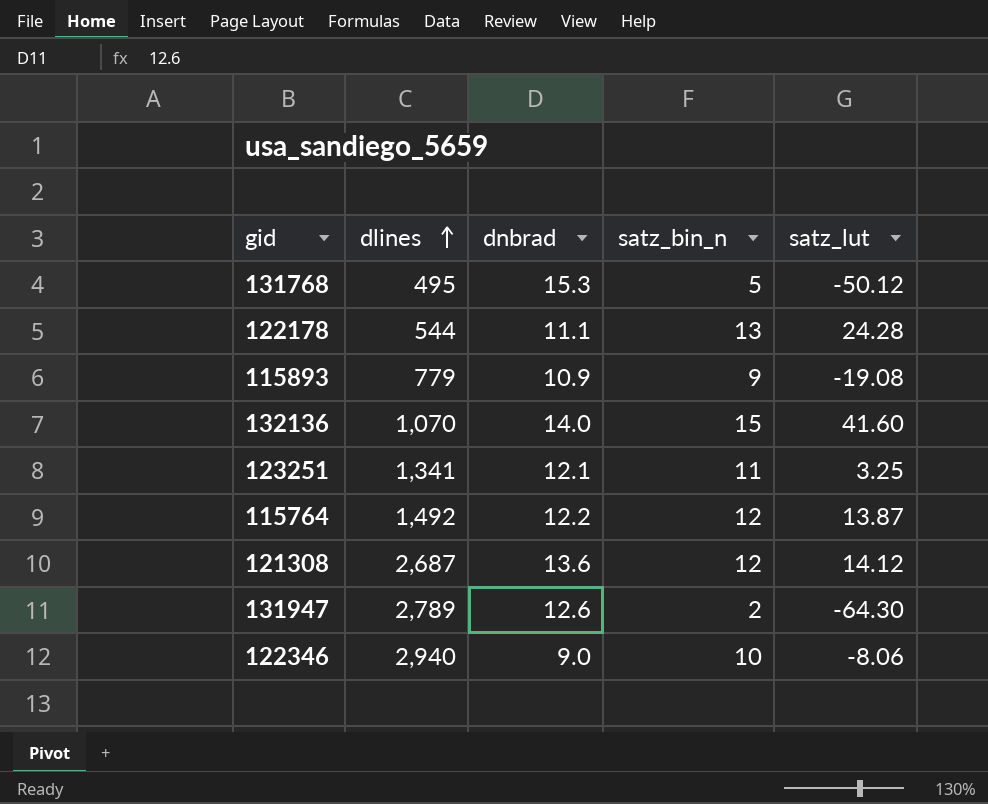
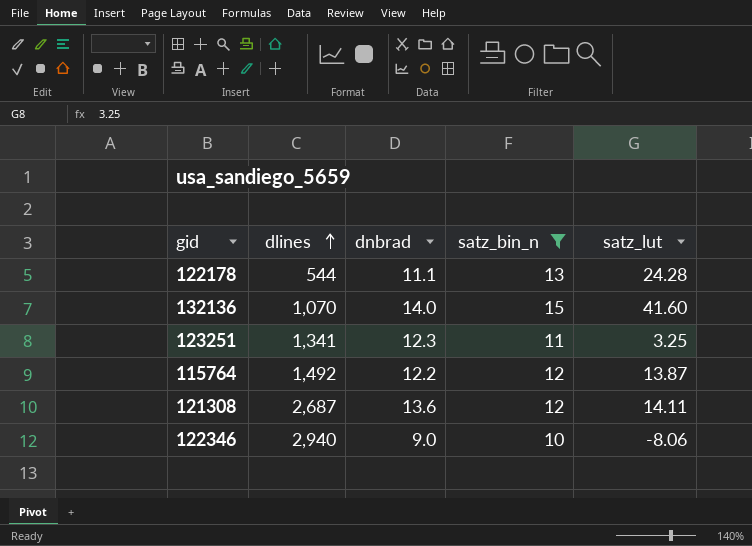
filter: none -> satz_bin_n >= 10
123251 | dnbrad: 12.1 -> 12.3
121308 | satz_lut: 14.12 -> 14.11

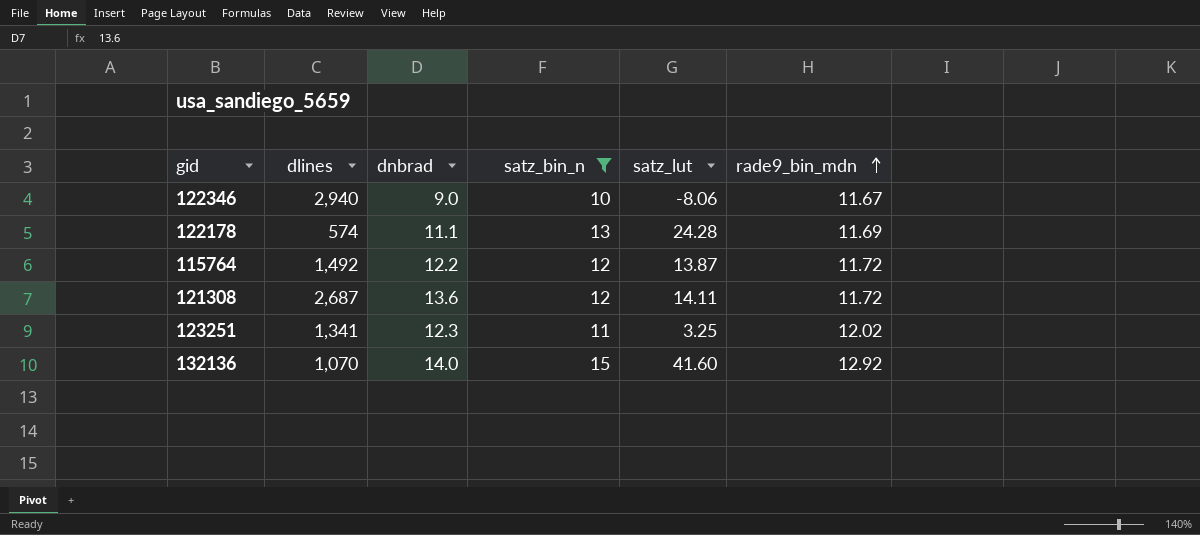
row order: dlines ascending -> rade9_bin_mdn ascending
column rade9_bin_mdn | position: none -> 6
122178 | dlines: 544 -> 574

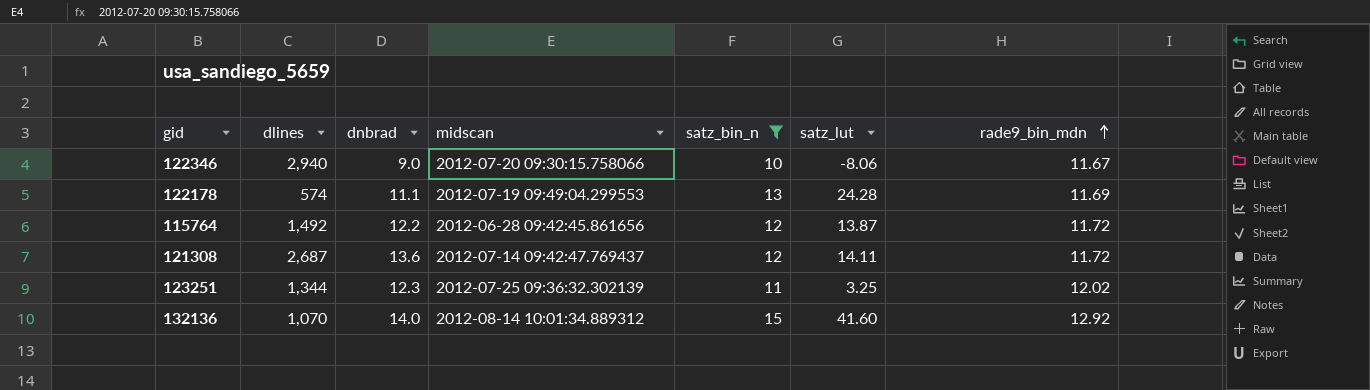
column midscan | position: none -> 4
123251 | dlines: 1,341 -> 1,344

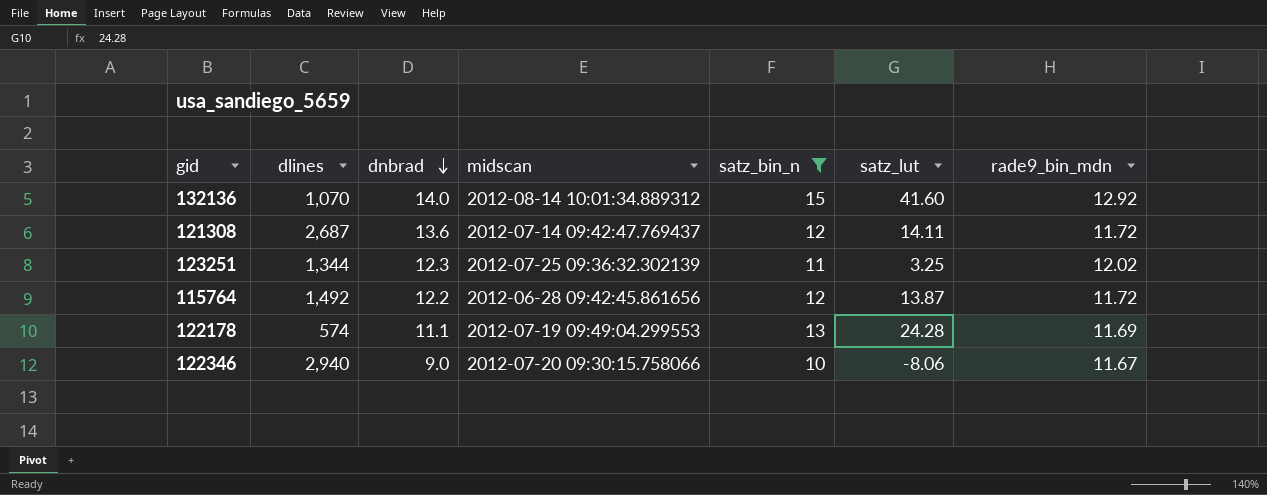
row order: rade9_bin_mdn ascending -> dnbrad descending

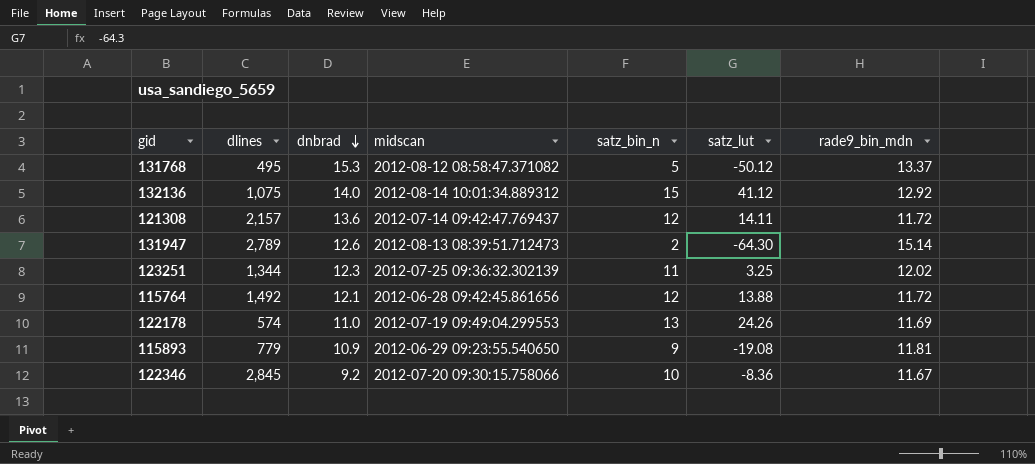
filter: satz_bin_n >= 10 -> none
132136 | dlines: 1,070 -> 1,075
132136 | satz_lut: 41.60 -> 41.12
121308 | dlines: 2,687 -> 2,157
115764 | dnbrad: 12.2 -> 12.1
115764 | satz_lut: 13.87 -> 13.88
122178 | dnbrad: 11.1 -> 11.0
122178 | satz_lut: 24.28 -> 24.26
122346 | dlines: 2,940 -> 2,845
122346 | dnbrad: 9.0 -> 9.2
122346 | satz_lut: -8.06 -> -8.36

